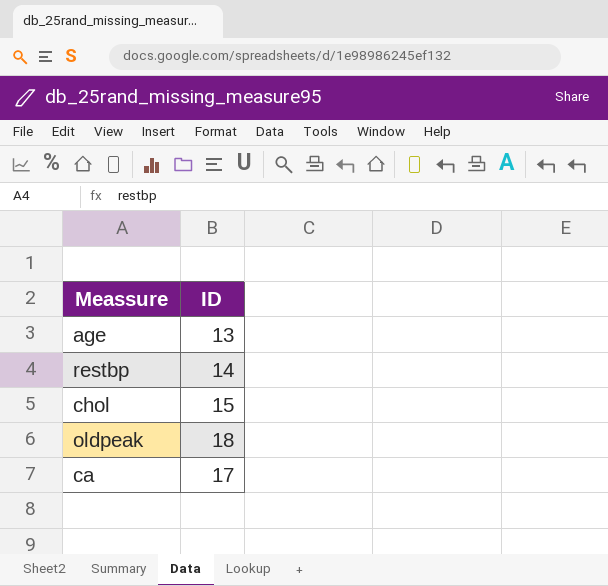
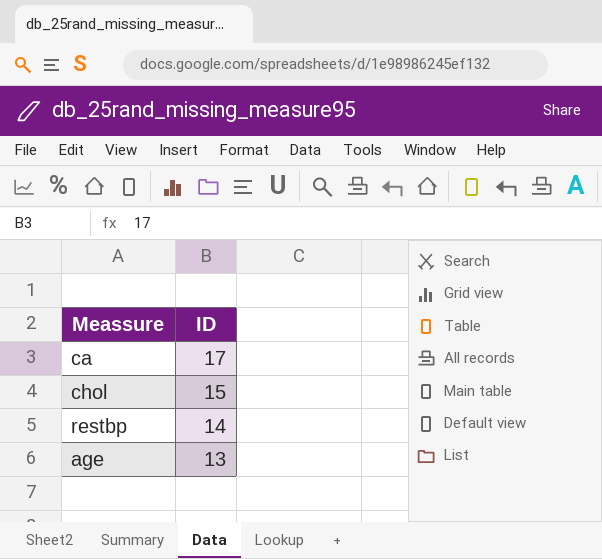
row order: none -> ID descending
row oldpeak: 18 -> none

